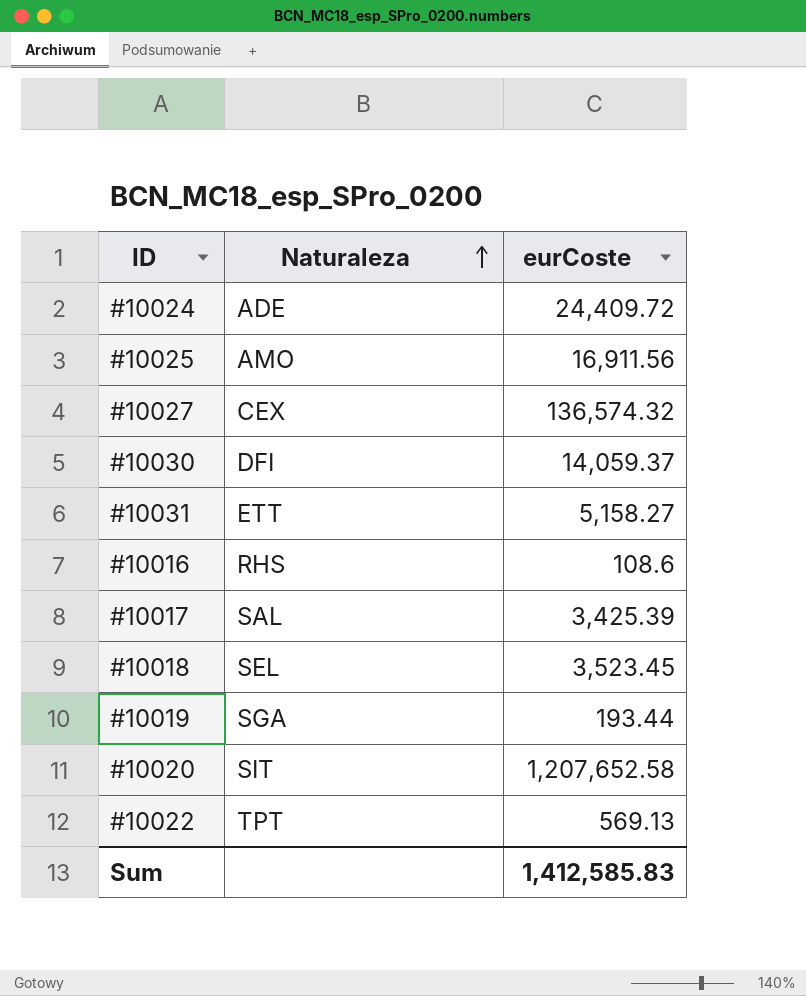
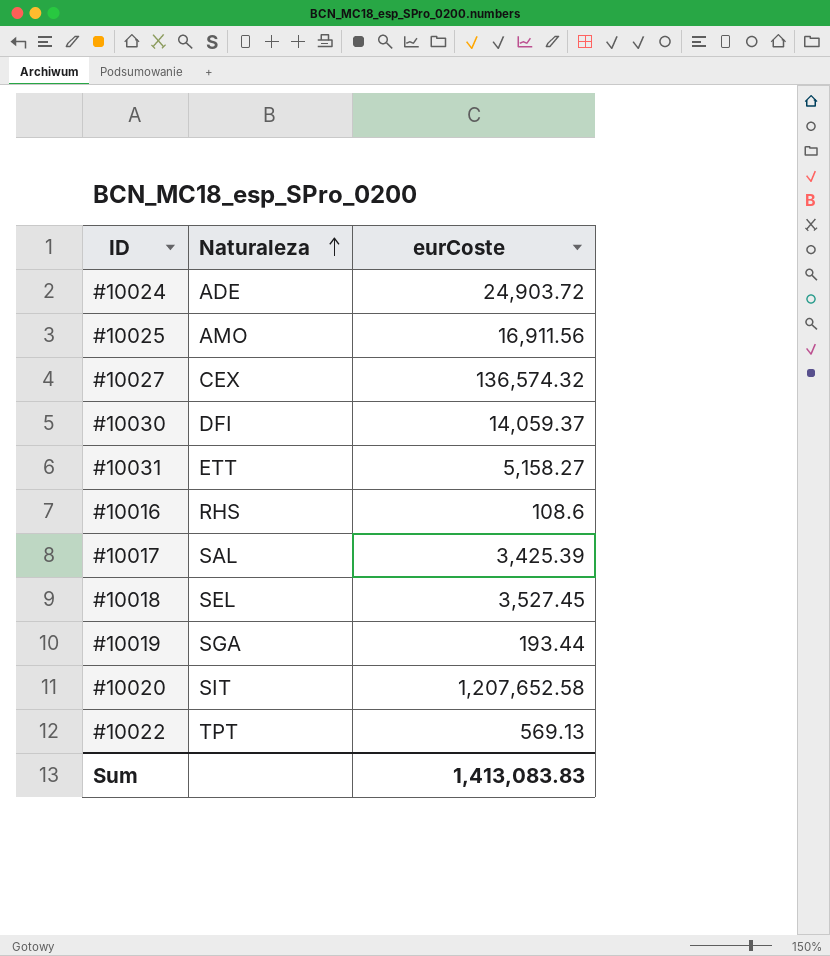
#10024 | eurCoste: 24,409.72 -> 24,903.72
#10018 | eurCoste: 3,523.45 -> 3,527.45
Sum | eurCoste: 1,412,585.83 -> 1,413,083.83

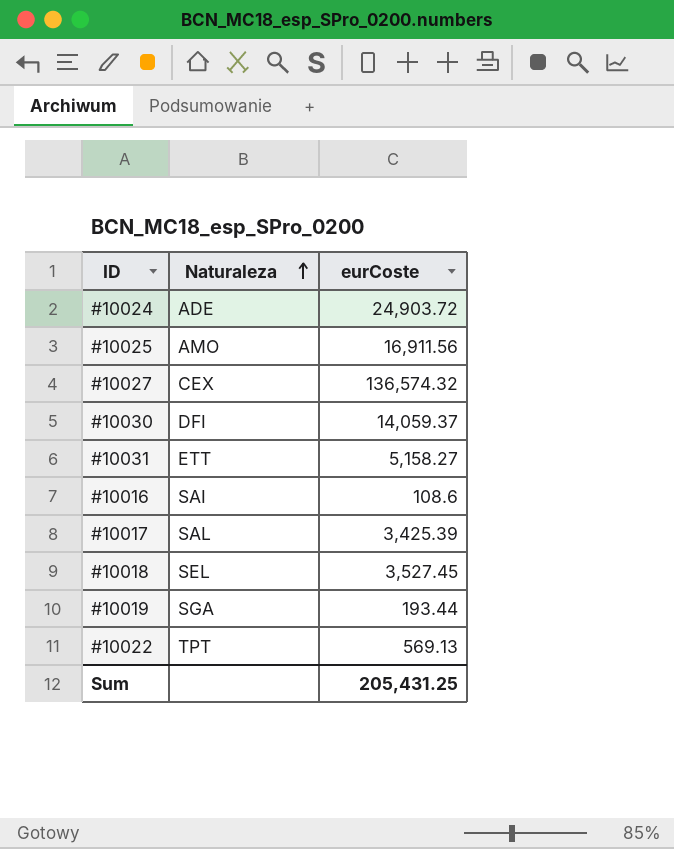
row #10020: SIT | 1,207,652.58 -> none
#10016 | Naturaleza: RHS -> SAI
Sum | eurCoste: 1,413,083.83 -> 205,431.25

